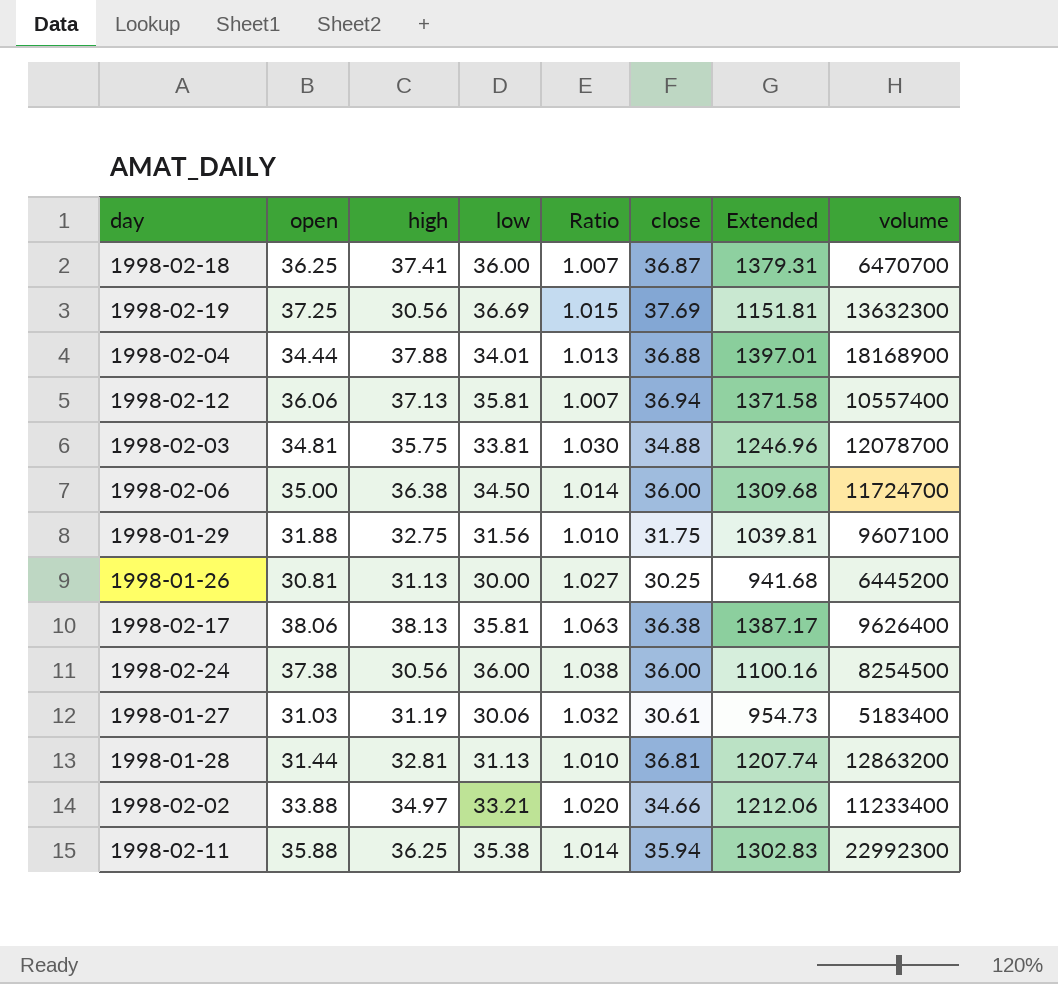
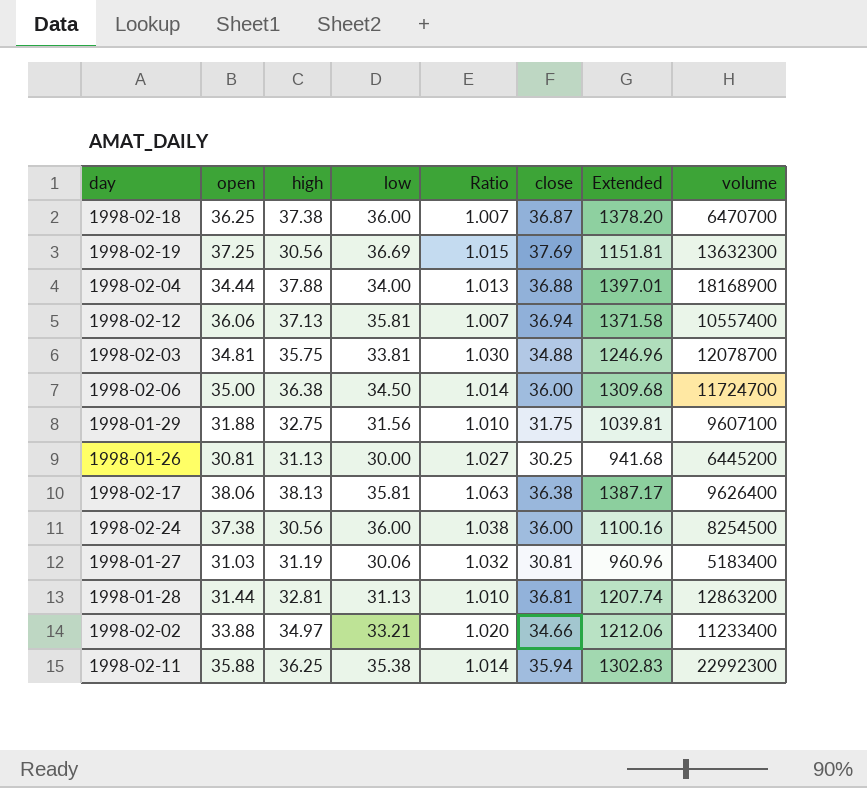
1998-02-18 | high: 37.41 -> 37.38
1998-02-18 | Extended: 1379.31 -> 1378.20
1998-02-04 | low: 34.01 -> 34.00
1998-01-27 | close: 30.61 -> 30.81
1998-01-27 | Extended: 954.73 -> 960.96

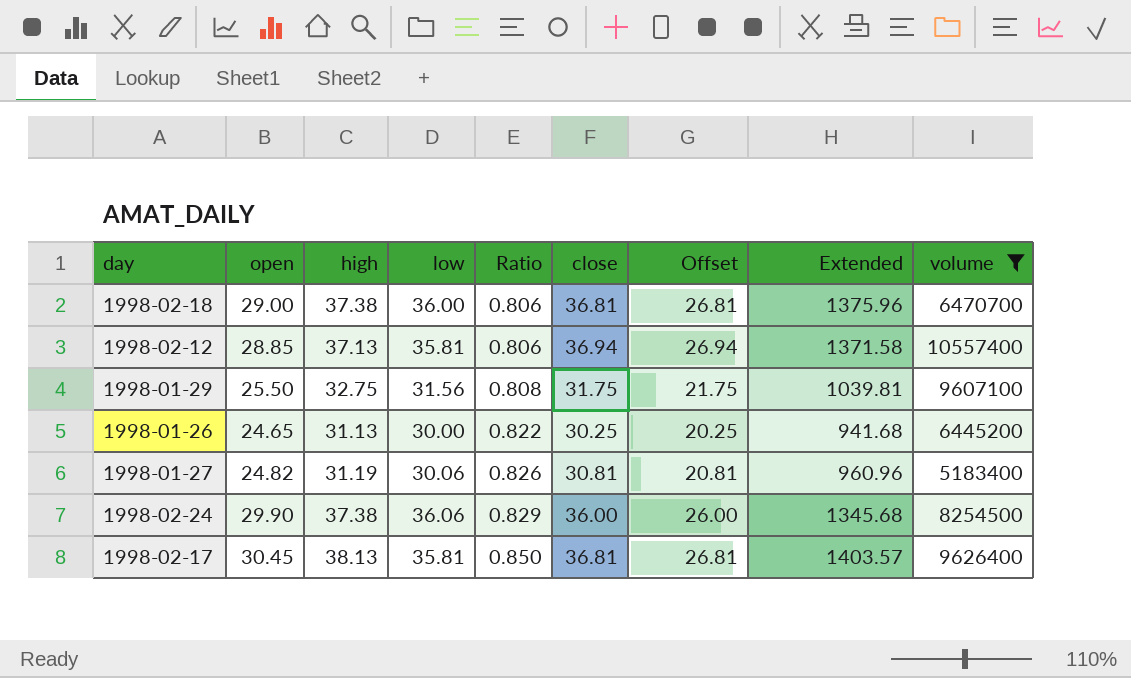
filter: none -> volume <= 10557400
row order: none -> Ratio ascending
column Offset | formula: none -> [close] - 10
1998-02-18 | open: 36.25 -> 29.00
1998-02-18 | Ratio: 1.007 -> 0.806
1998-02-18 | close: 36.87 -> 36.81
1998-02-18 | Extended: 1378.20 -> 1375.96
1998-02-12 | open: 36.06 -> 28.85
1998-02-12 | Ratio: 1.007 -> 0.806
1998-01-29 | open: 31.88 -> 25.50
1998-01-29 | Ratio: 1.010 -> 0.808
1998-01-26 | open: 30.81 -> 24.65
1998-01-26 | Ratio: 1.027 -> 0.822
1998-01-27 | open: 31.03 -> 24.82
1998-01-27 | Ratio: 1.032 -> 0.826
1998-02-24 | open: 37.38 -> 29.90
1998-02-24 | high: 30.56 -> 37.38
1998-02-24 | low: 36.00 -> 36.06
1998-02-24 | Ratio: 1.038 -> 0.829
1998-02-24 | Extended: 1100.16 -> 1345.68
1998-02-17 | open: 38.06 -> 30.45
1998-02-17 | Ratio: 1.063 -> 0.850
1998-02-17 | close: 36.38 -> 36.81
1998-02-17 | Extended: 1387.17 -> 1403.57

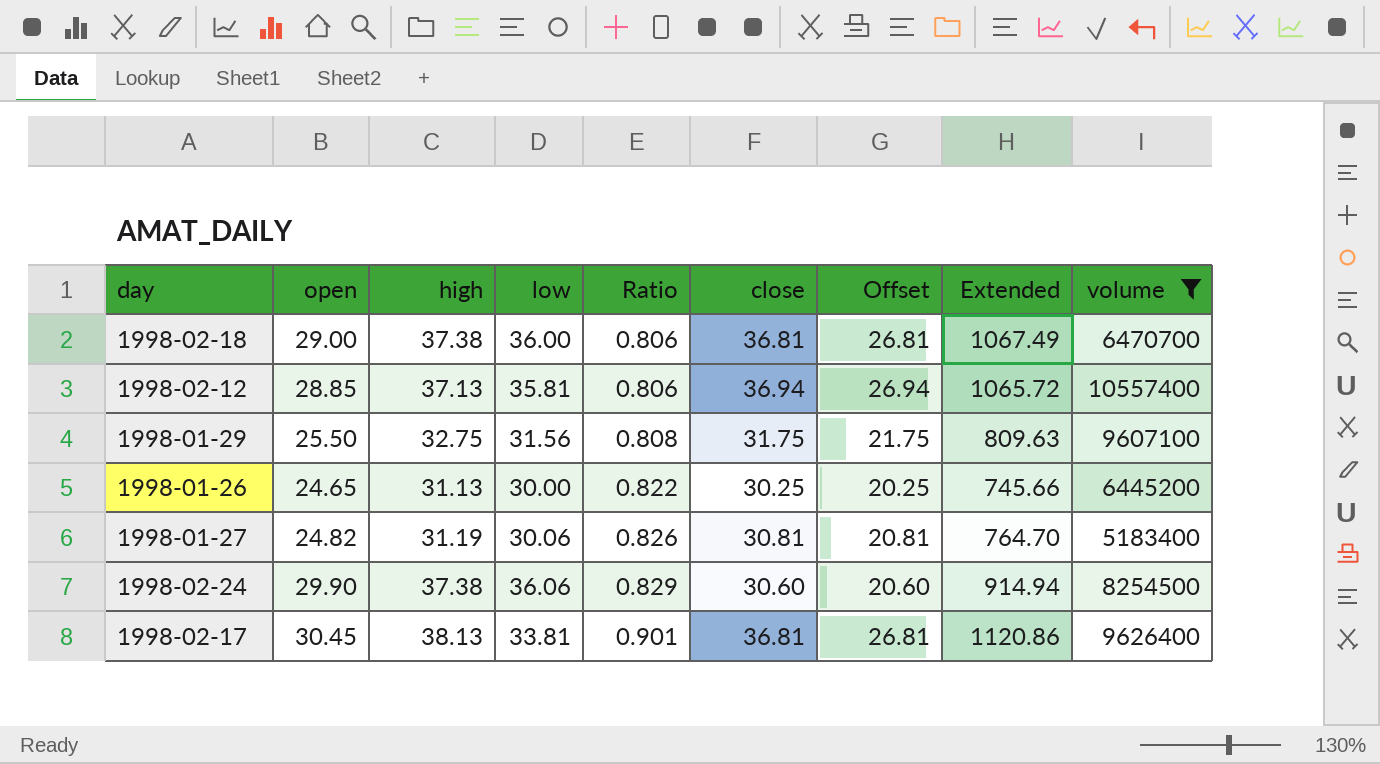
column Extended | formula: [high] * [close] -> [open] * [close]
1998-02-24 | close: 36.00 -> 30.60
1998-02-24 | Offset: 26.00 -> 20.60
1998-02-17 | low: 35.81 -> 33.81
1998-02-17 | Ratio: 0.850 -> 0.901

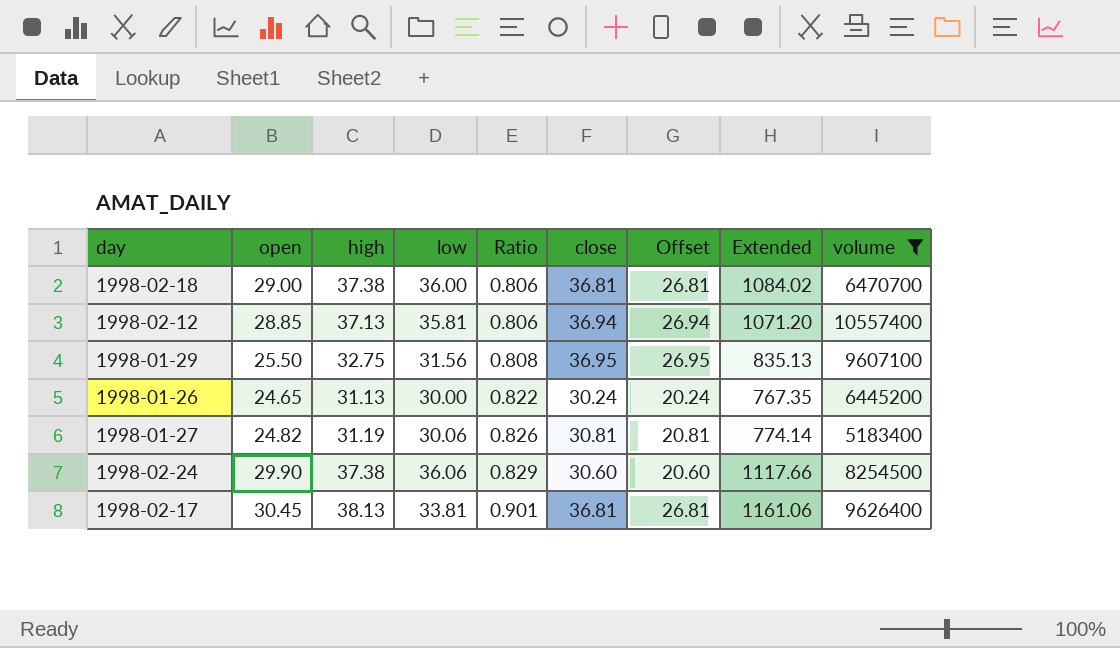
column Extended | formula: [open] * [close] -> [open] * [high]
1998-01-29 | close: 31.75 -> 36.95
1998-01-29 | Offset: 21.75 -> 26.95
1998-01-26 | close: 30.25 -> 30.24
1998-01-26 | Offset: 20.25 -> 20.24

